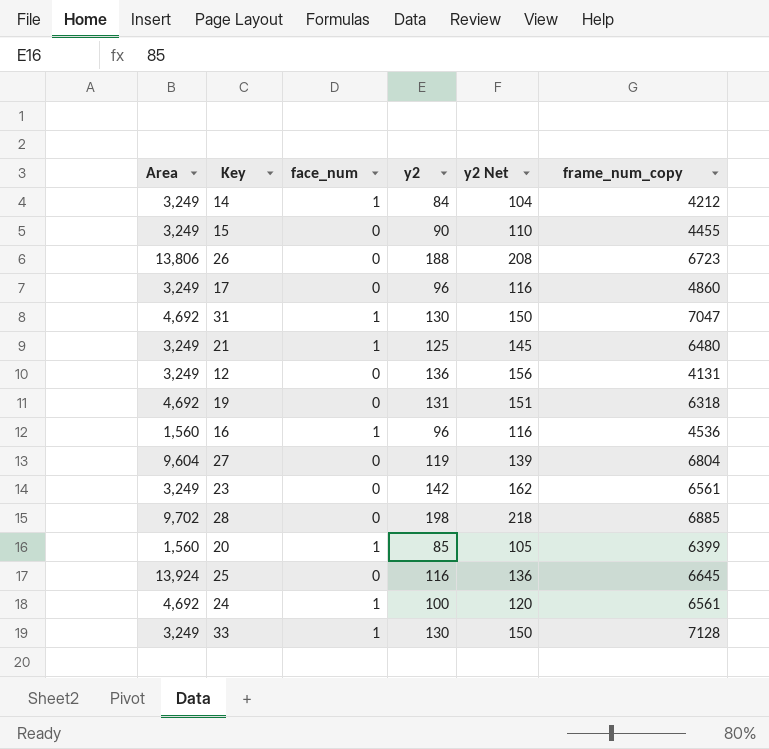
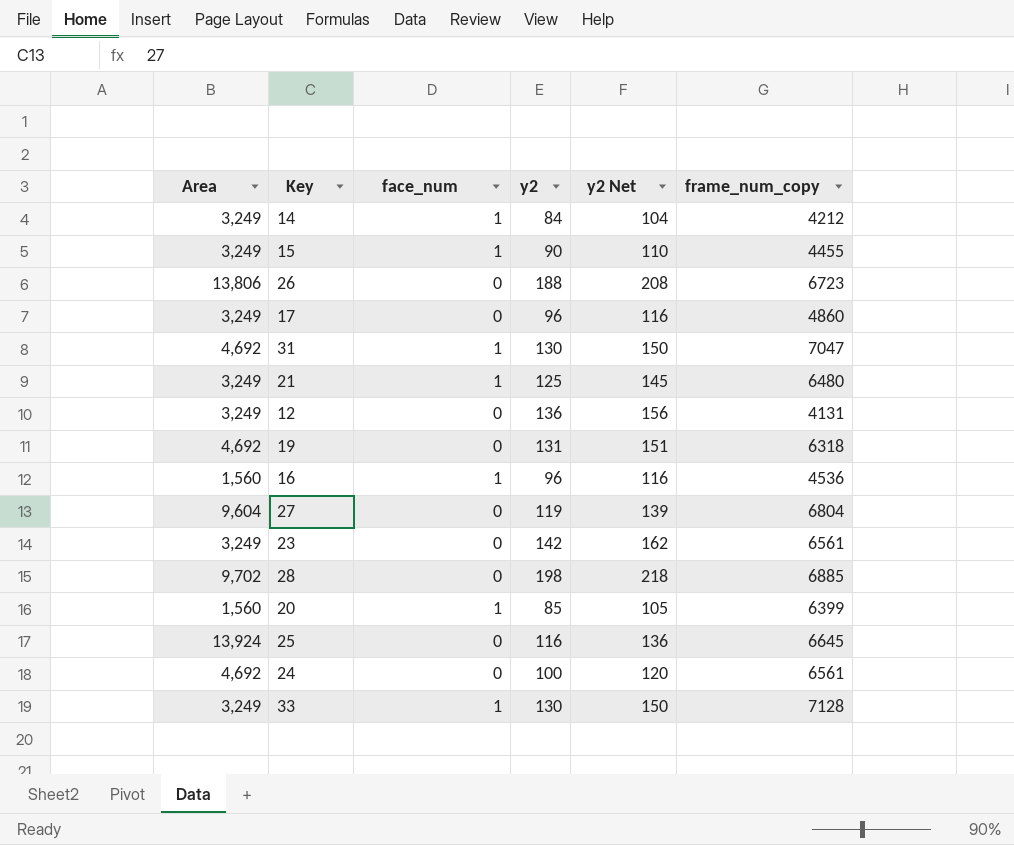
15 | face_num: 0 -> 1
24 | face_num: 1 -> 0

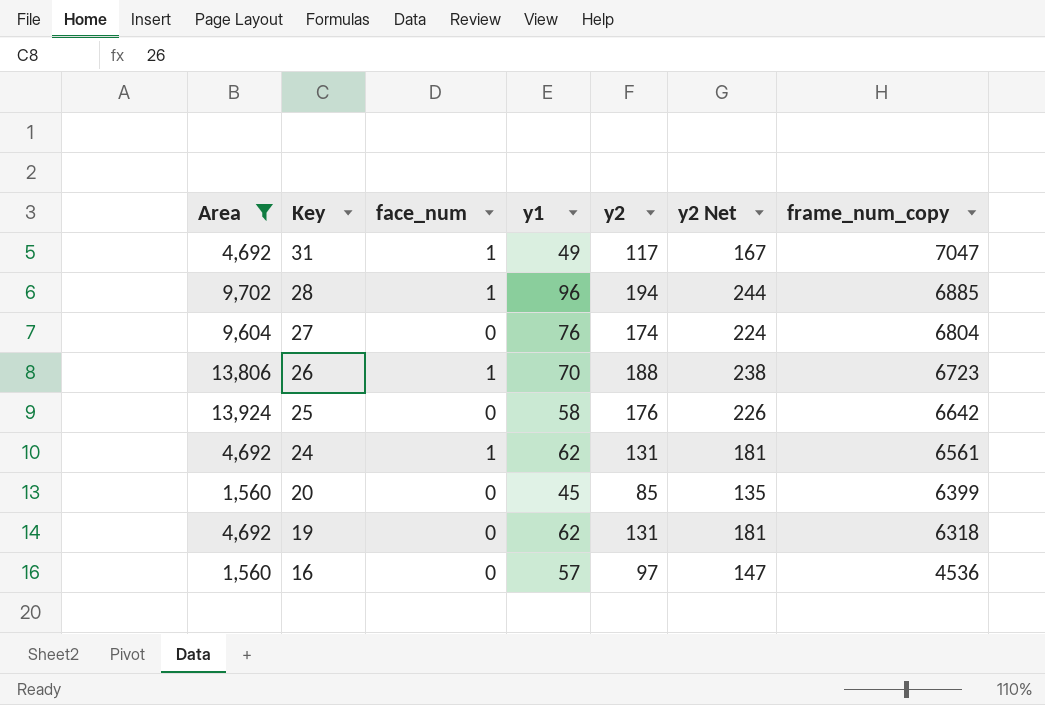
filter: none -> Area != 3,249
row order: none -> Key descending
column y1 | position: none -> 4
column y2 Net | formula: [y2] + 20 -> [y2] + 50
31 | y2: 130 -> 117
28 | face_num: 0 -> 1
28 | y2: 198 -> 194
27 | y2: 119 -> 174
26 | face_num: 0 -> 1
25 | y2: 116 -> 176
25 | frame_num_copy: 6645 -> 6642
24 | face_num: 0 -> 1
24 | y2: 100 -> 131
20 | face_num: 1 -> 0
16 | face_num: 1 -> 0
16 | y2: 96 -> 97

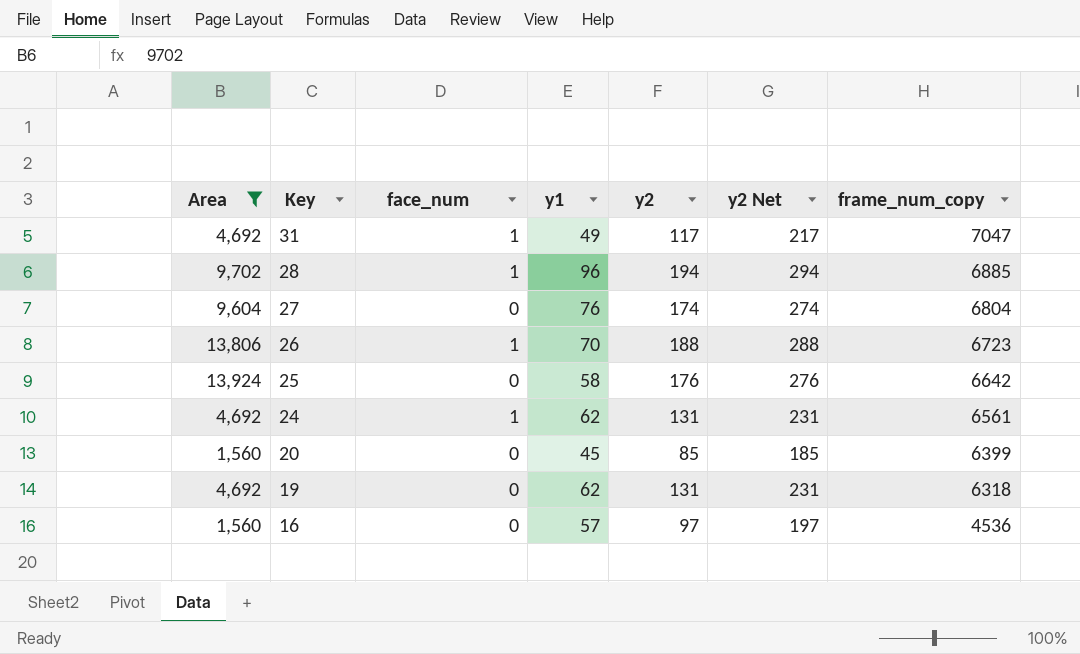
column y2 Net | formula: [y2] + 50 -> [y2] + 100

